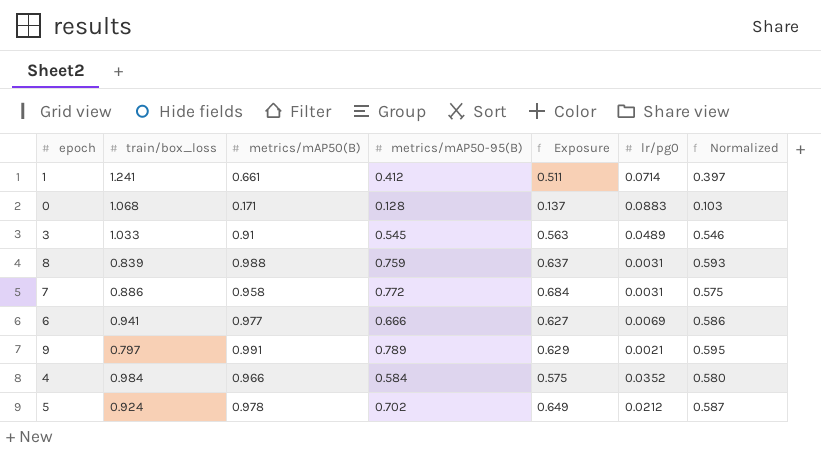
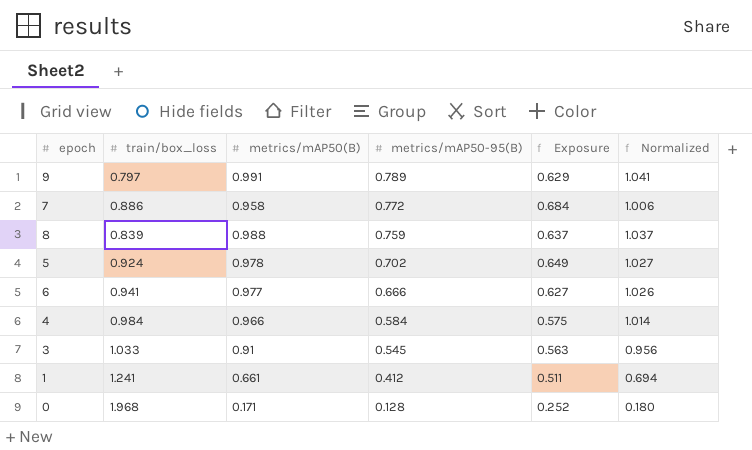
row order: none -> metrics/mAP50-95(B) descending
column lr/pg0 | position: 6 -> none
column Normalized | formula: [metrics/mAP50(B)] * 0.6 -> [metrics/mAP50(B)] * 1.05
0 | train/box_loss: 1.068 -> 1.968
0 | Exposure: 0.137 -> 0.252

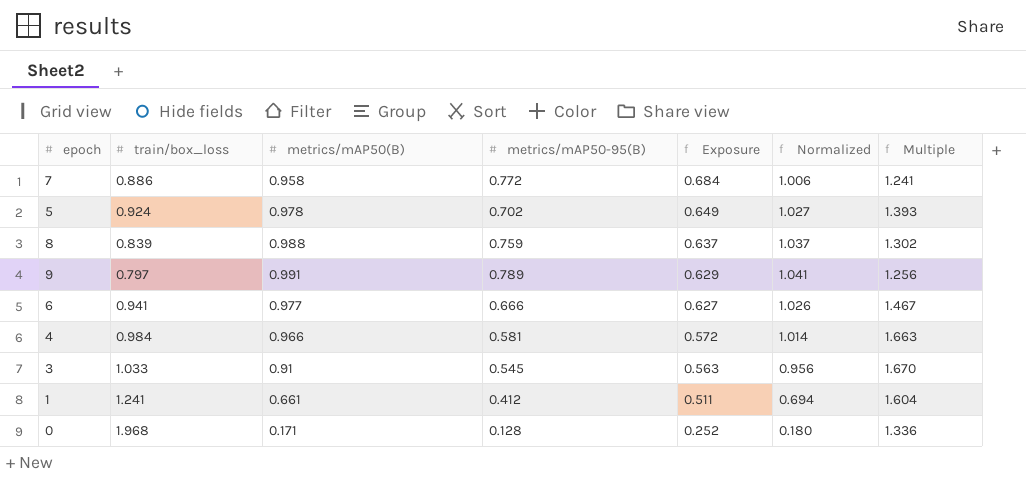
row order: metrics/mAP50-95(B) descending -> Exposure descending
column Multiple | formula: none -> [metrics/mAP50(B)] / [metrics/mAP50-95(B)]
4 | metrics/mAP50-95(B): 0.584 -> 0.581
4 | Exposure: 0.575 -> 0.572

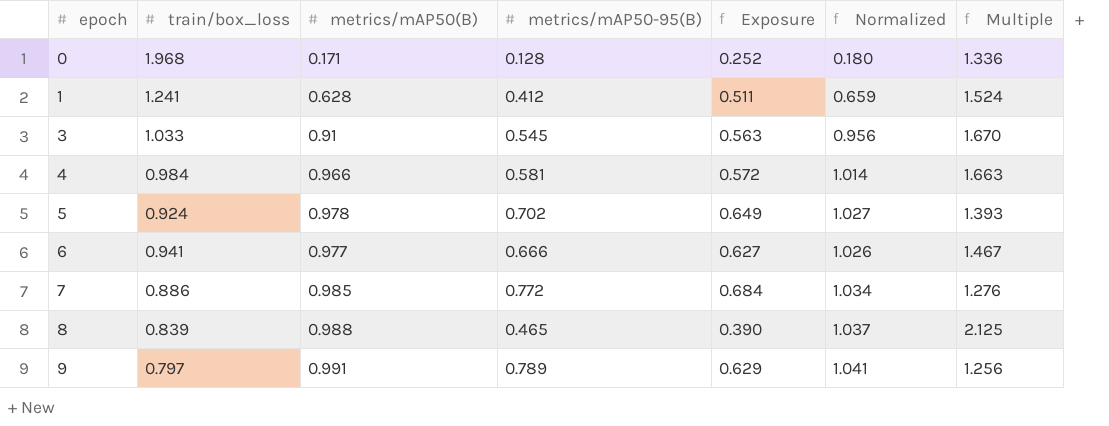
row order: Exposure descending -> epoch ascending
1 | metrics/mAP50(B): 0.661 -> 0.628
1 | Normalized: 0.694 -> 0.659
1 | Multiple: 1.604 -> 1.524
7 | metrics/mAP50(B): 0.958 -> 0.985
7 | Normalized: 1.006 -> 1.034
7 | Multiple: 1.241 -> 1.276
8 | metrics/mAP50-95(B): 0.759 -> 0.465
8 | Exposure: 0.637 -> 0.390
8 | Multiple: 1.302 -> 2.125

